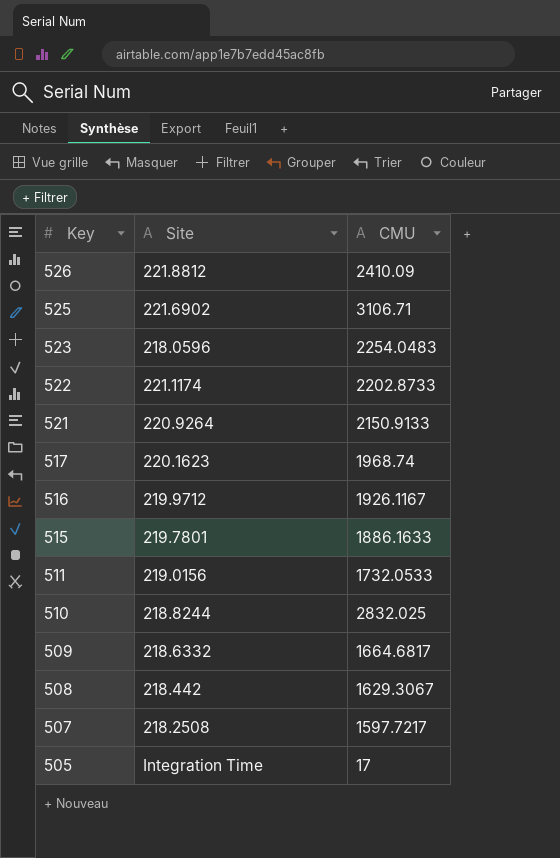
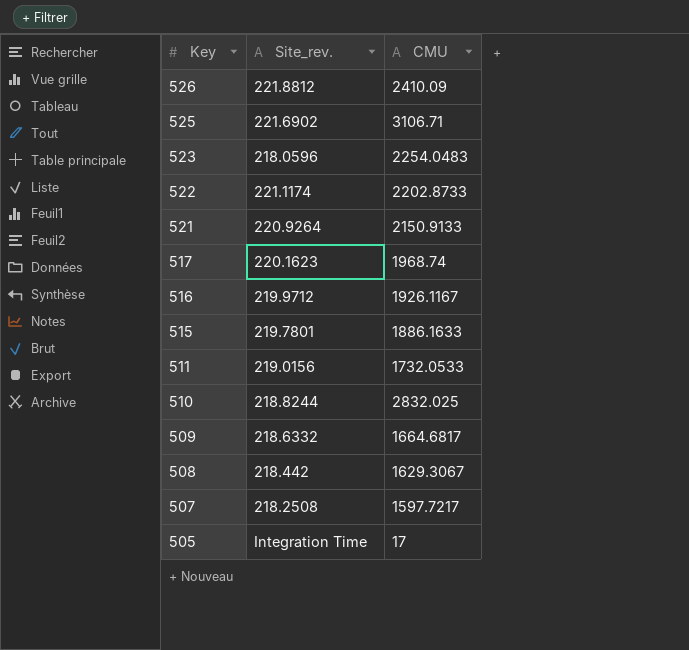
column name: Site -> Site_rev.

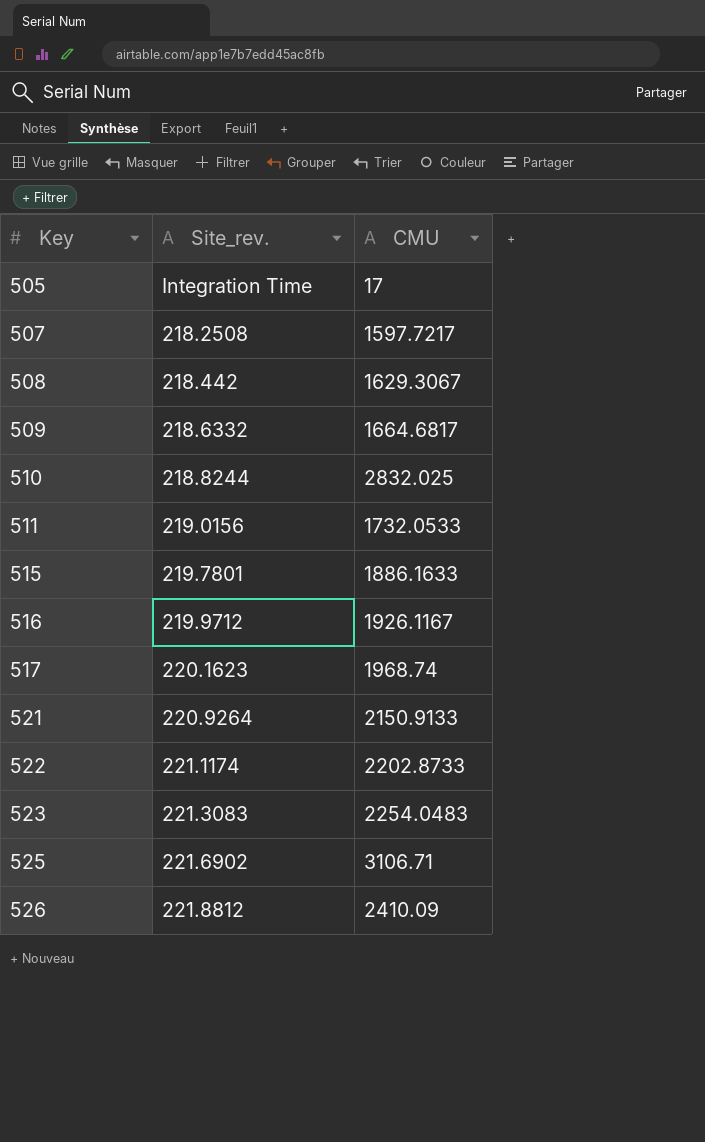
row order: Key descending -> Key ascending
523 | Site_rev.: 218.0596 -> 221.3083

